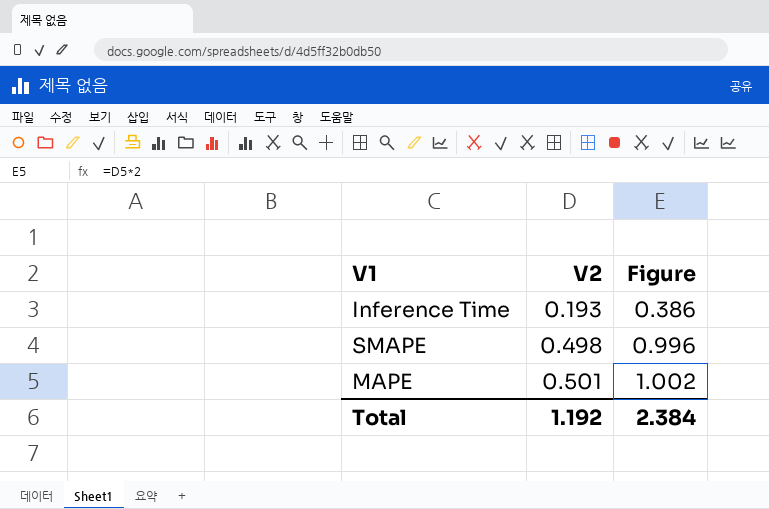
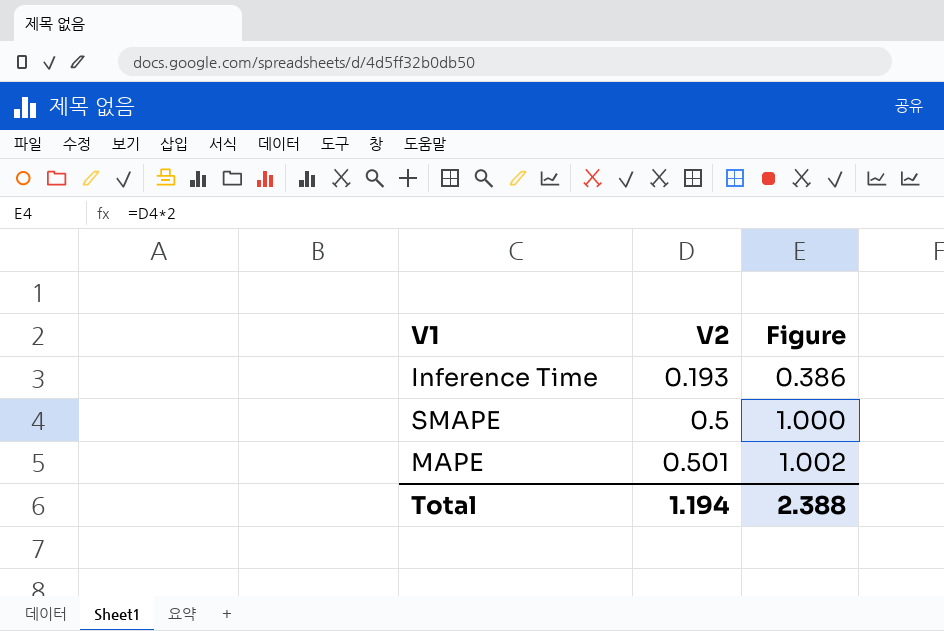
SMAPE | V2: 0.498 -> 0.5
SMAPE | Figure: 0.996 -> 1.000
Total | V2: 1.192 -> 1.194
Total | Figure: 2.384 -> 2.388

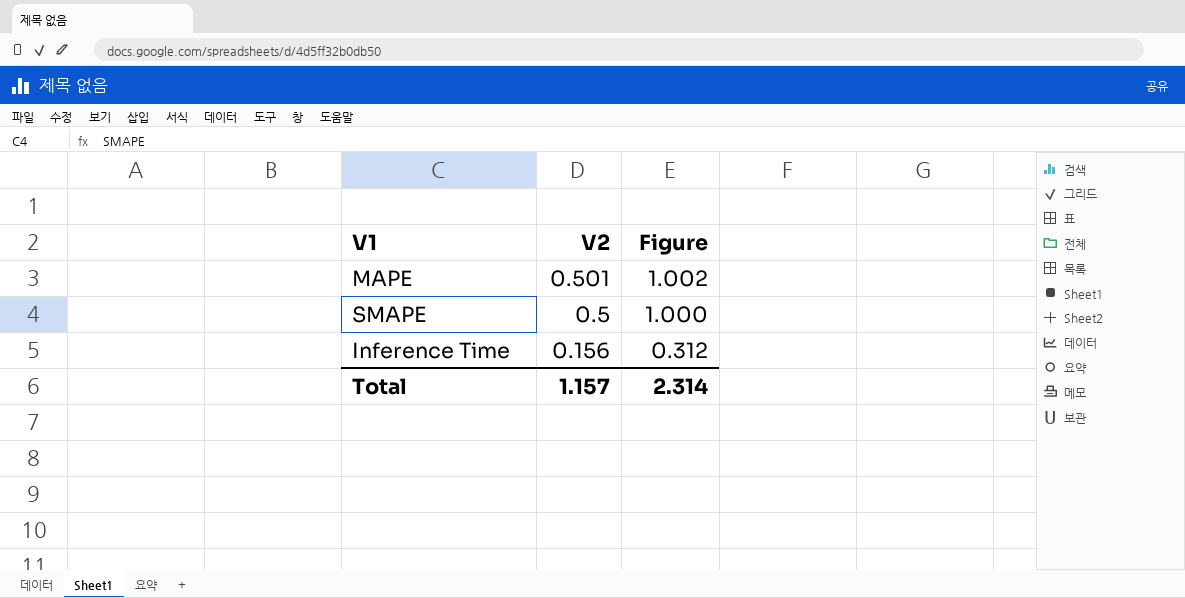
row order: V2 ascending -> V2 descending
Inference Time | V2: 0.193 -> 0.156
Inference Time | Figure: 0.386 -> 0.312
Total | V2: 1.194 -> 1.157
Total | Figure: 2.388 -> 2.314

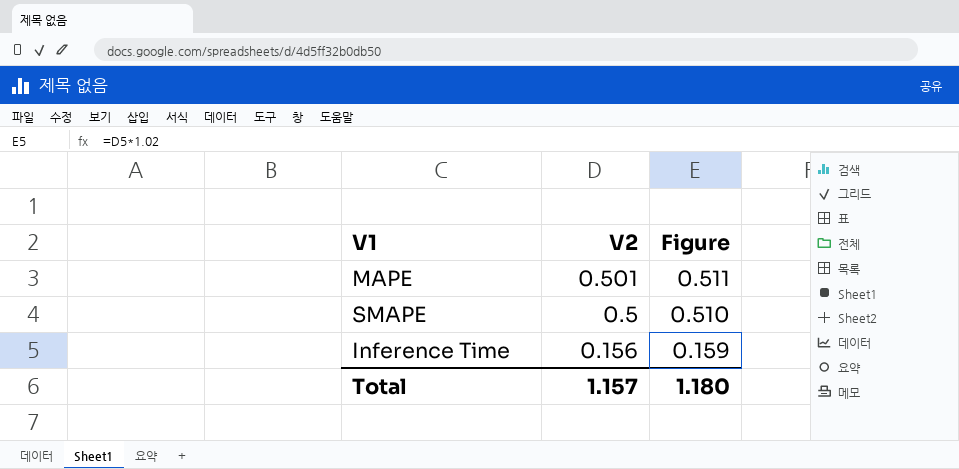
column Figure | formula: [V2] * 2 -> [V2] * 1.02
Total | Figure: 2.314 -> 1.180

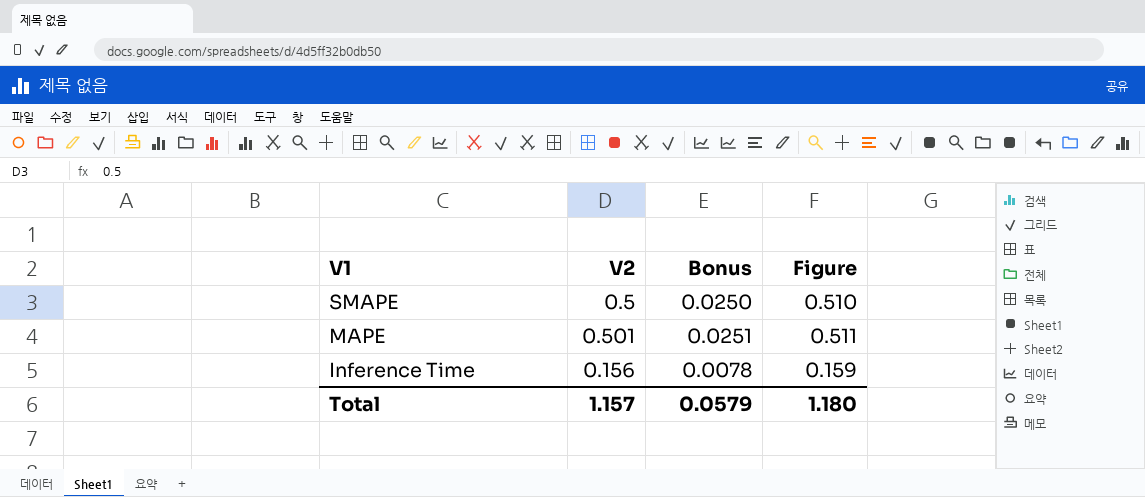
row order: V2 descending -> V1 descending
column Bonus | formula: none -> [V2] * 0.05

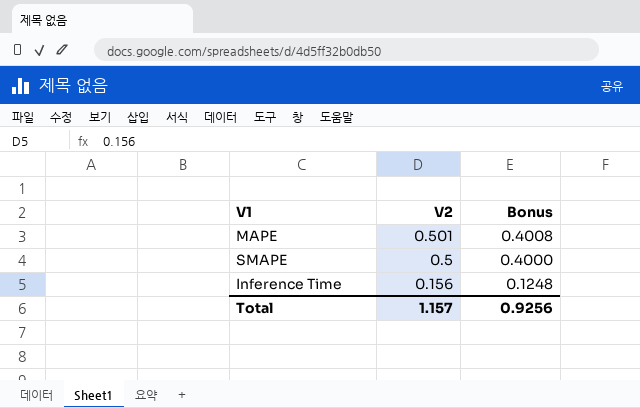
row order: V1 descending -> V2 descending
column Figure | formula: [V2] * 1.02 -> none
column Bonus | formula: [V2] * 0.05 -> [V2] * 0.8
Total | Bonus: 0.0579 -> 0.9256

